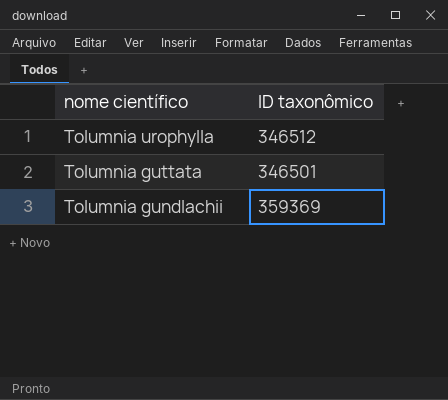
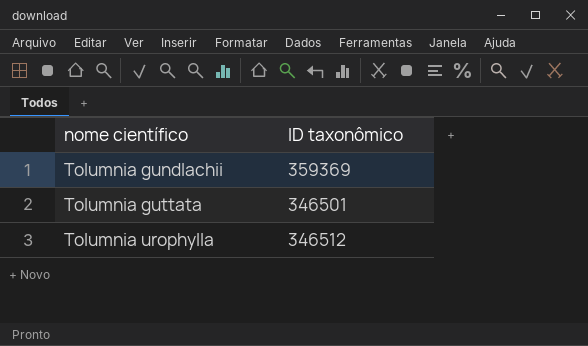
row order: nome científico descending -> nome científico ascending

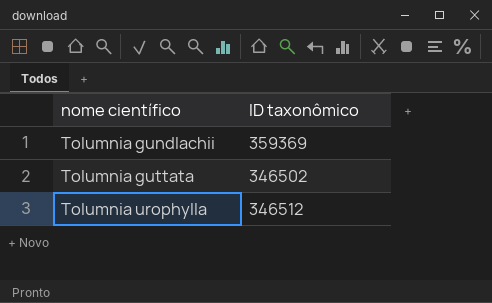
Tolumnia guttata | ID taxonômico: 346501 -> 346502

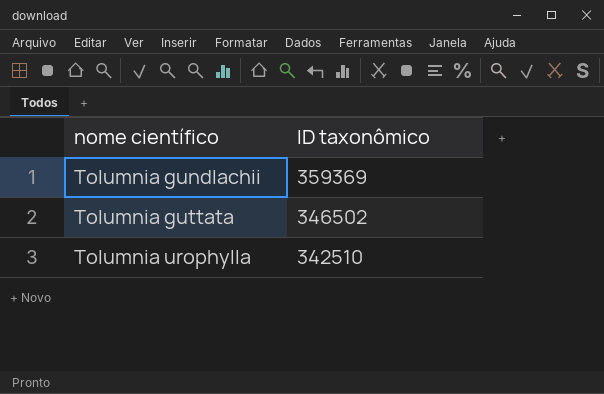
Tolumnia urophylla | ID taxonômico: 346512 -> 342510

